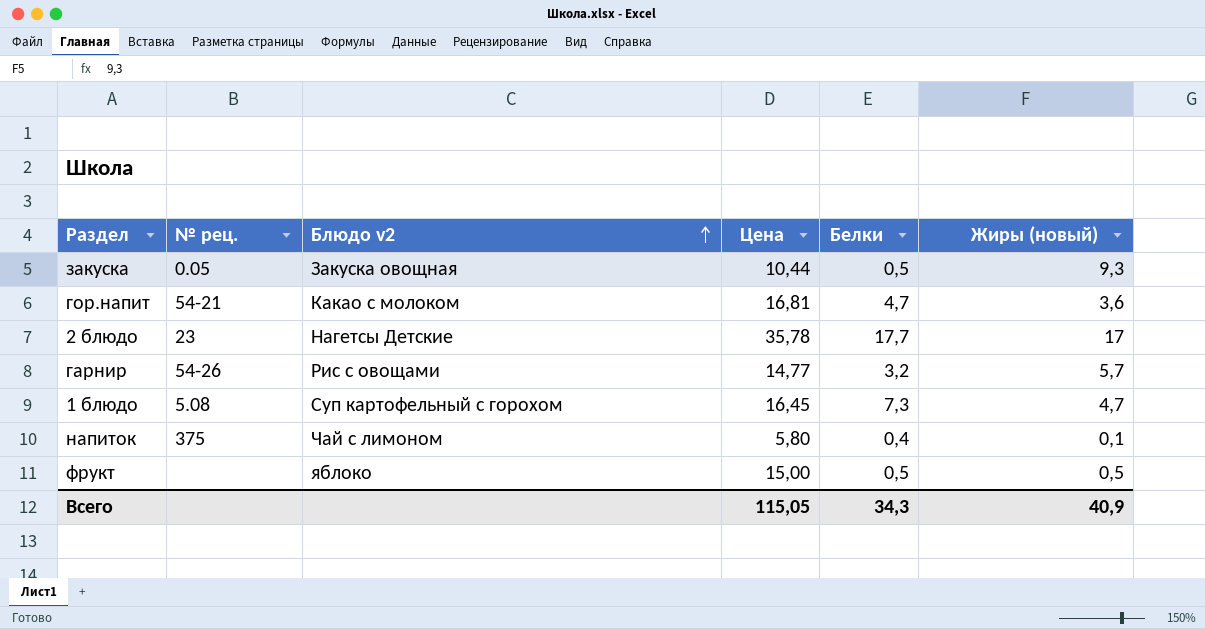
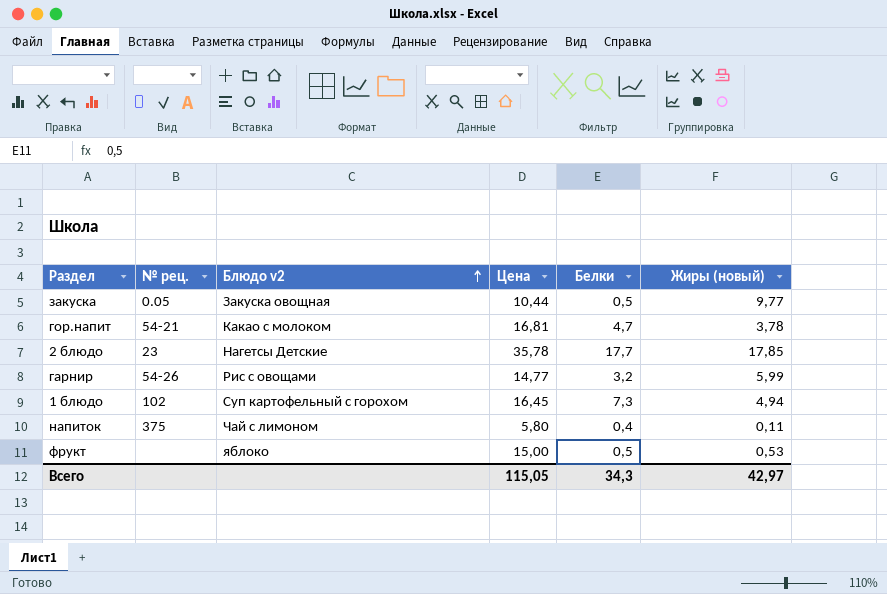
закуска | Жиры (новый): 9,3 -> 9,77
гор.напит | Жиры (новый): 3,6 -> 3,78
2 блюдо | Жиры (новый): 17 -> 17,85
гарнир | Жиры (новый): 5,7 -> 5,99
1 блюдо | № рец.: 5.08 -> 102
1 блюдо | Жиры (новый): 4,7 -> 4,94
напиток | Жиры (новый): 0,1 -> 0,11
фрукт | Жиры (новый): 0,5 -> 0,53
Всего | Жиры (новый): 40,9 -> 42,97

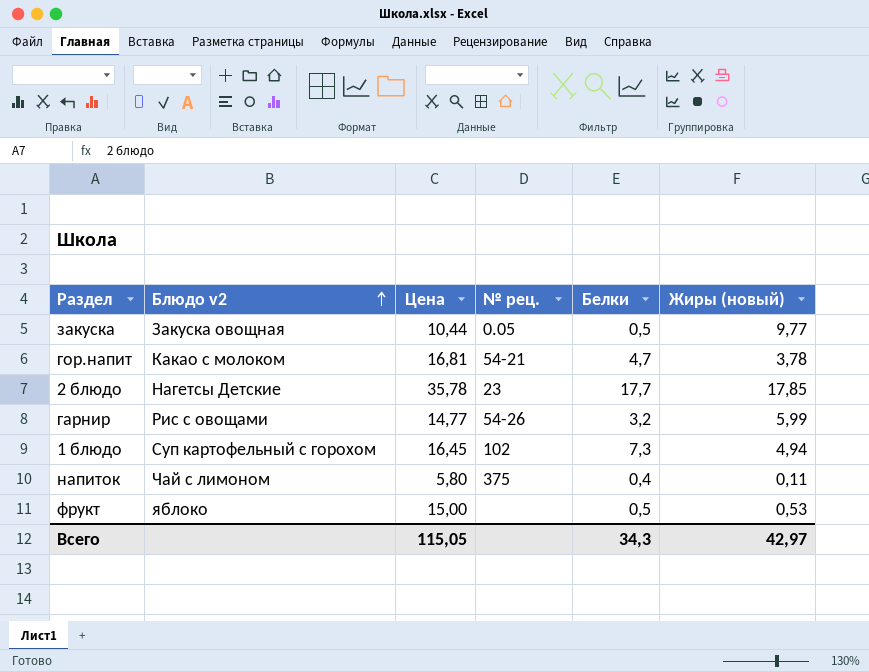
column № рец. | position: 2 -> 4

